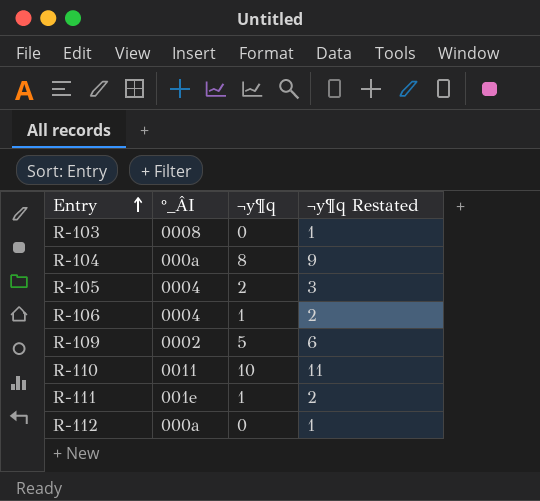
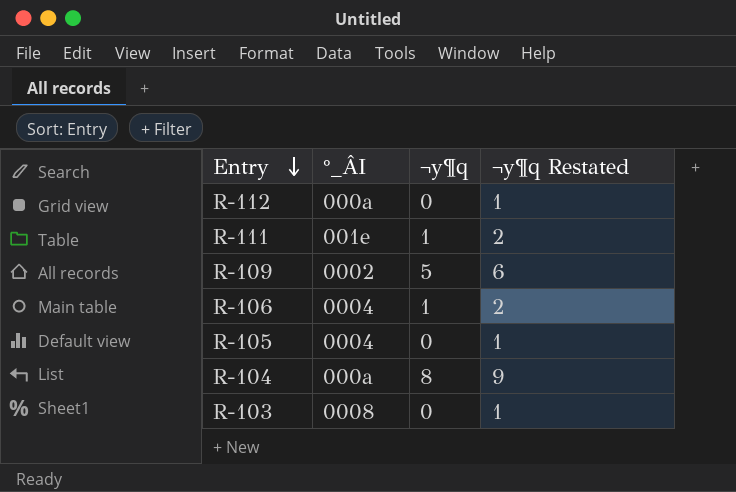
row order: Entry ascending -> Entry descending
row R-110: 0011 | 10 | 11 -> none
R-105 | ¬y¶q: 2 -> 0
R-105 | ¬y¶q Restated: 3 -> 1

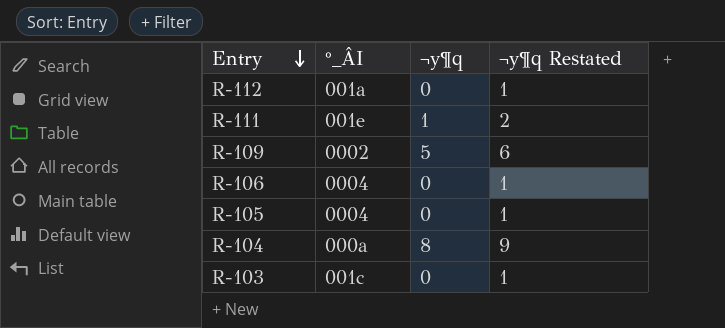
R-112 | °_ÂI: 000a -> 001a
R-106 | ¬y¶q: 1 -> 0
R-106 | ¬y¶q Restated: 2 -> 1
R-103 | °_ÂI: 0008 -> 001c

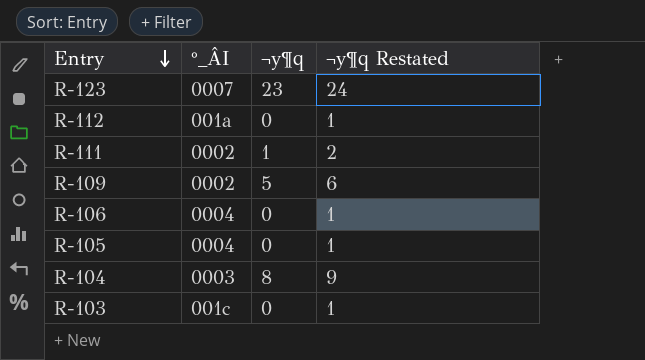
row R-123: none -> 0007 | 23 | 24
R-111 | °_ÂI: 001e -> 0002
R-104 | °_ÂI: 000a -> 0003

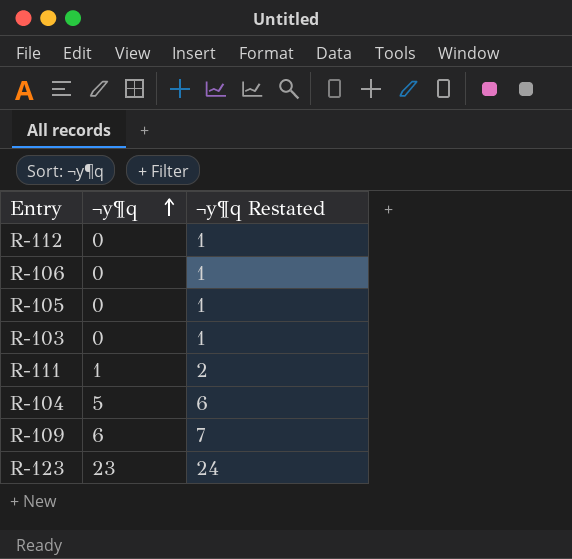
row order: Entry descending -> ¬y¶q ascending
column °_ÂI | position: 2 -> none
R-104 | ¬y¶q: 8 -> 5
R-104 | ¬y¶q Restated: 9 -> 6
R-109 | ¬y¶q: 5 -> 6
R-109 | ¬y¶q Restated: 6 -> 7

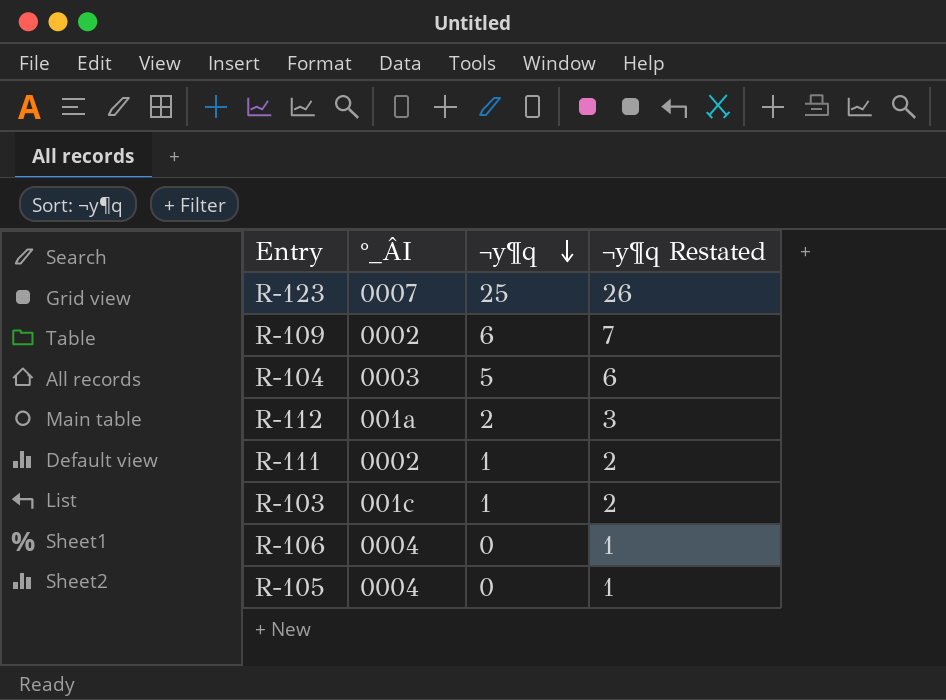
row order: ¬y¶q ascending -> ¬y¶q descending
column °_ÂI | position: none -> 2
R-123 | ¬y¶q: 23 -> 25
R-123 | ¬y¶q Restated: 24 -> 26
R-112 | ¬y¶q: 0 -> 2
R-112 | ¬y¶q Restated: 1 -> 3
R-103 | ¬y¶q: 0 -> 1
R-103 | ¬y¶q Restated: 1 -> 2

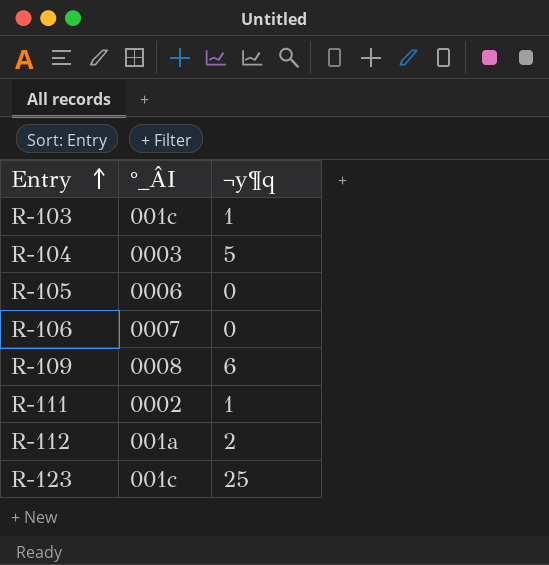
row order: ¬y¶q descending -> Entry ascending
column ¬y¶q Restated | formula: [¬y¶q] + 1 -> none
R-105 | °_ÂI: 0004 -> 0006
R-106 | °_ÂI: 0004 -> 0007
R-109 | °_ÂI: 0002 -> 0008
R-123 | °_ÂI: 0007 -> 001c

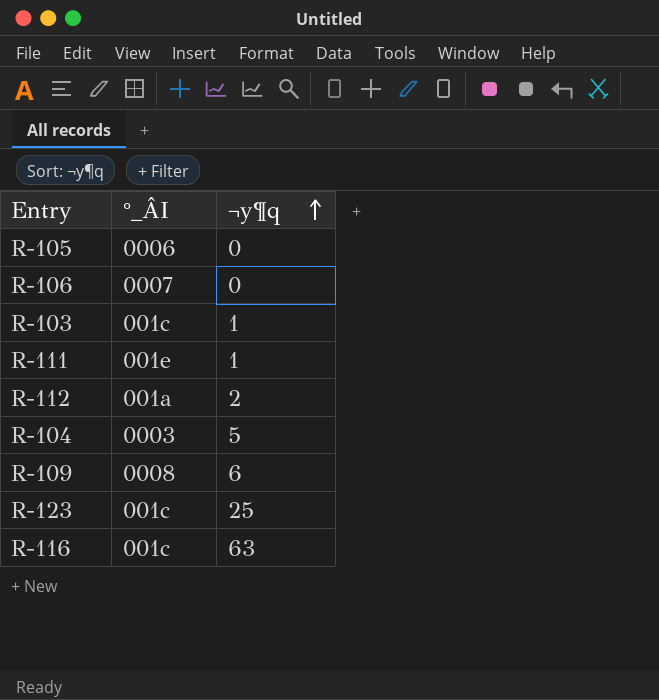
row order: Entry ascending -> ¬y¶q ascending
R-111 | °_ÂI: 0002 -> 001e
row R-116: none -> 001c | 63

